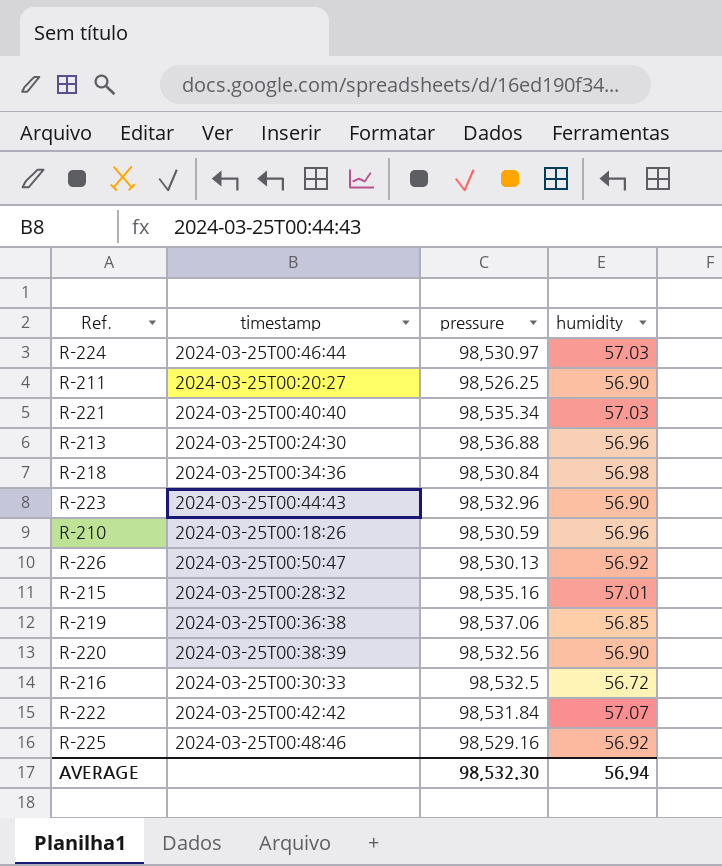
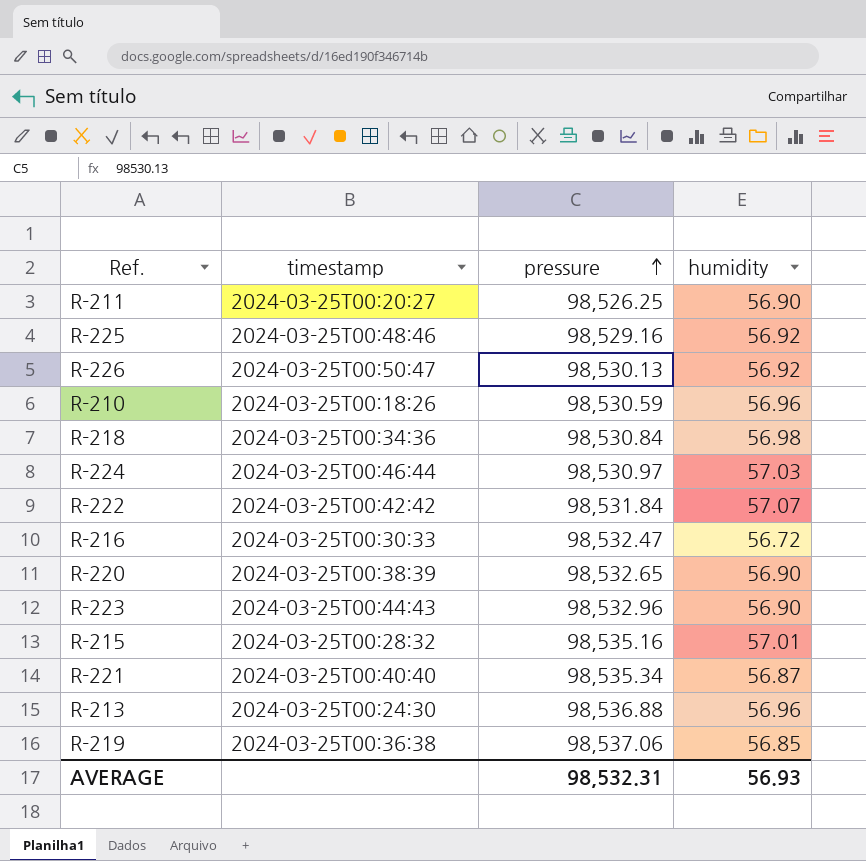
row order: none -> pressure ascending
R-216 | pressure: 98,532.5 -> 98,532.47
R-220 | pressure: 98,532.56 -> 98,532.65
R-221 | humidity: 57.03 -> 56.87
AVERAGE | pressure: 98,532.30 -> 98,532.31
AVERAGE | humidity: 56.94 -> 56.93

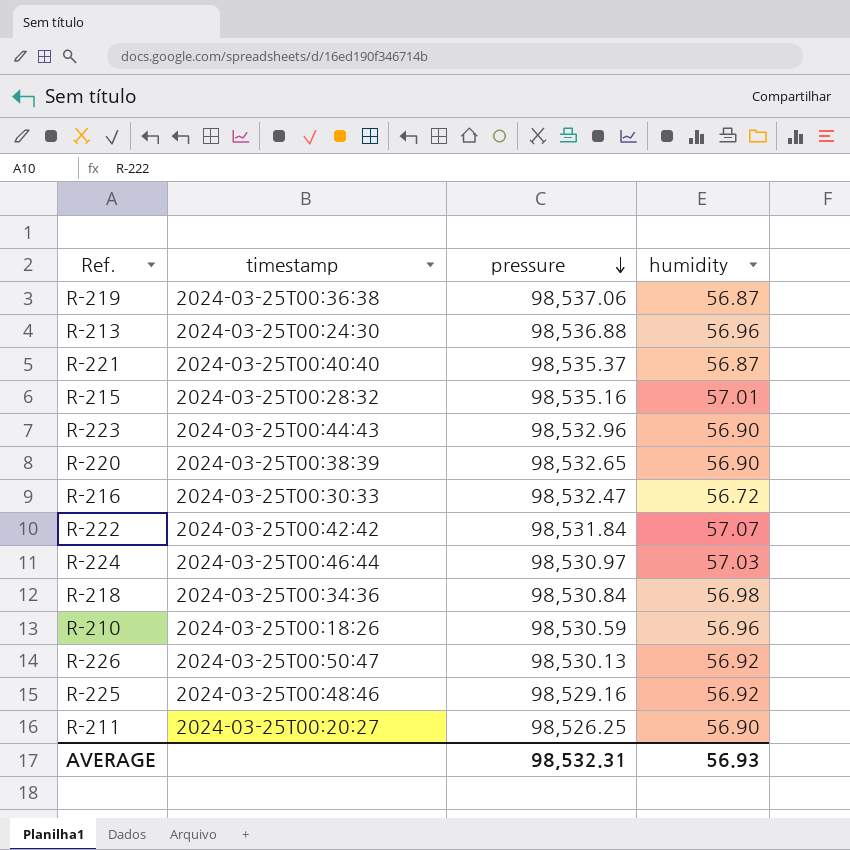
row order: pressure ascending -> pressure descending
R-219 | humidity: 56.85 -> 56.87
R-221 | pressure: 98,535.34 -> 98,535.37

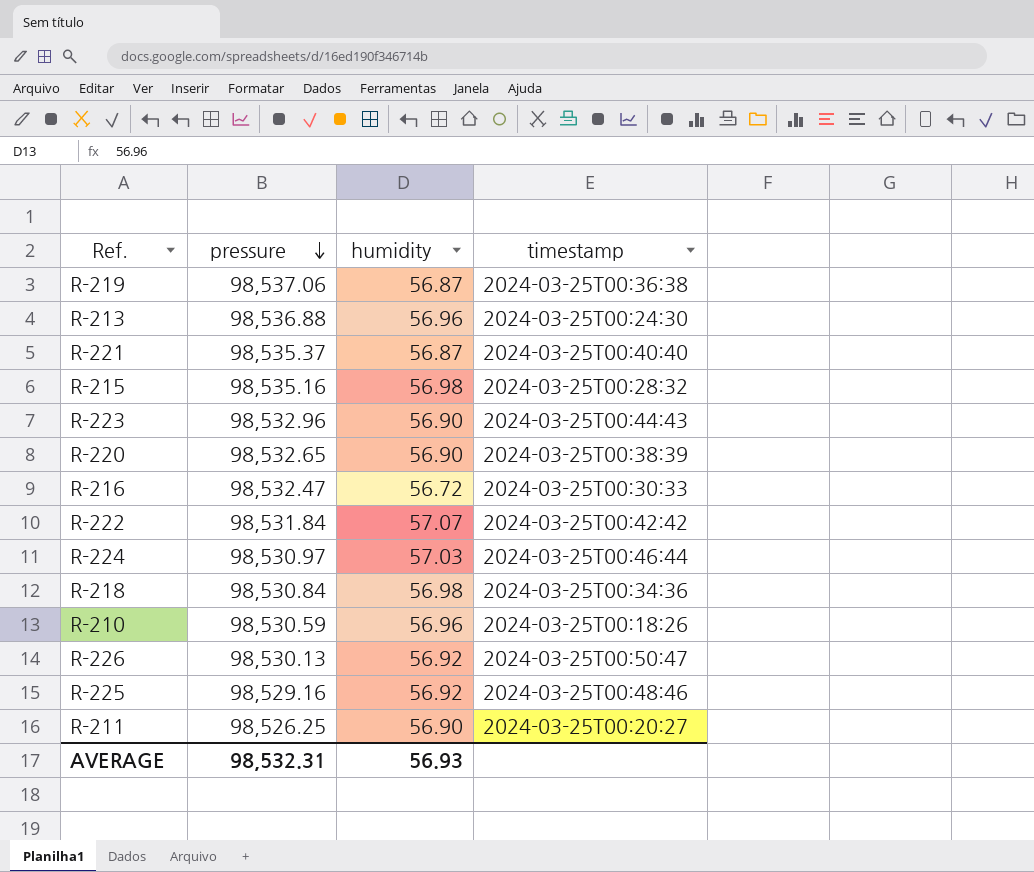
column timestamp | position: 2 -> 4
R-215 | humidity: 57.01 -> 56.98

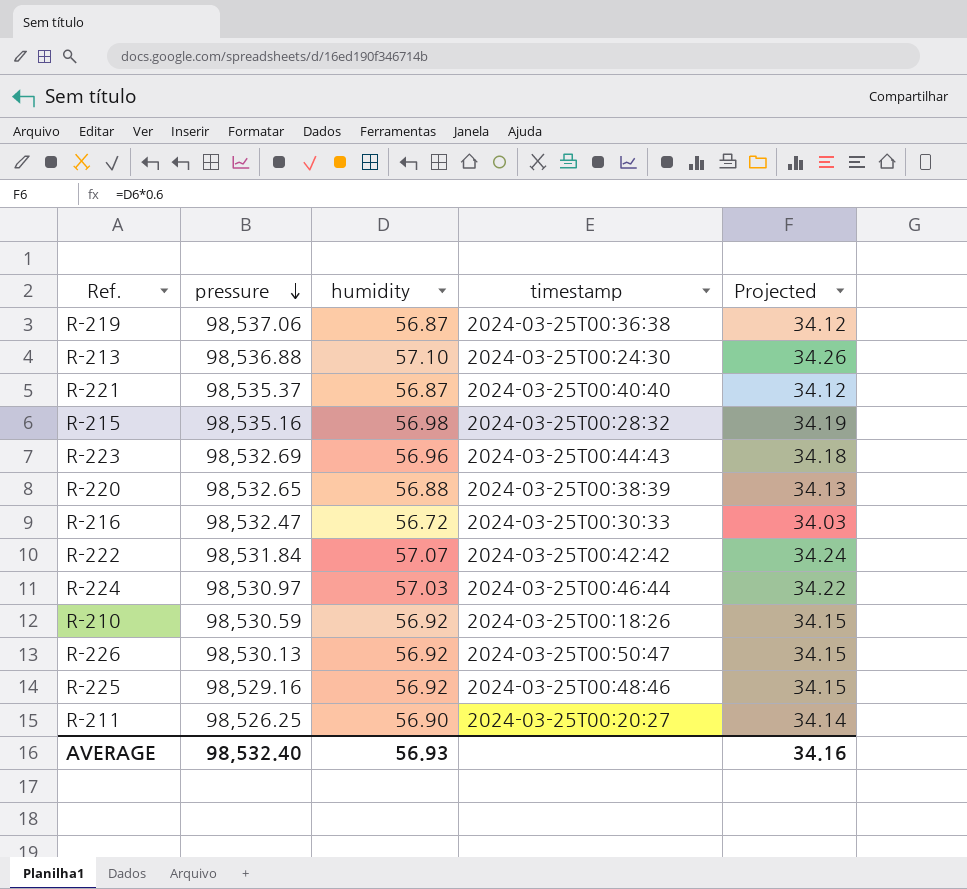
column Projected | formula: none -> [humidity] * 0.6
row R-218: 98,530.84 | 56.98 | 2024-03-25T00:34:36 -> none
R-213 | humidity: 56.96 -> 57.10
R-223 | pressure: 98,532.96 -> 98,532.69
R-223 | humidity: 56.90 -> 56.96
R-220 | humidity: 56.90 -> 56.88
R-210 | humidity: 56.96 -> 56.92
AVERAGE | pressure: 98,532.31 -> 98,532.40

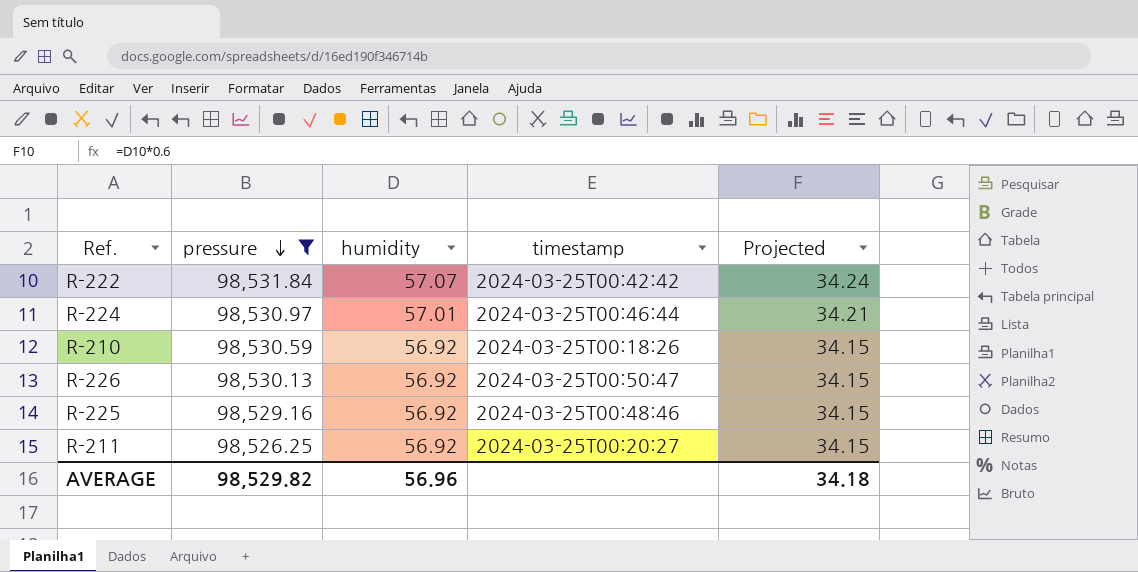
filter: none -> pressure <= 98,531.84
R-224 | humidity: 57.03 -> 57.01
R-224 | Projected: 34.22 -> 34.21
R-211 | humidity: 56.90 -> 56.92
R-211 | Projected: 34.14 -> 34.15
AVERAGE | pressure: 98,532.40 -> 98,529.82
AVERAGE | humidity: 56.93 -> 56.96
AVERAGE | Projected: 34.16 -> 34.18

